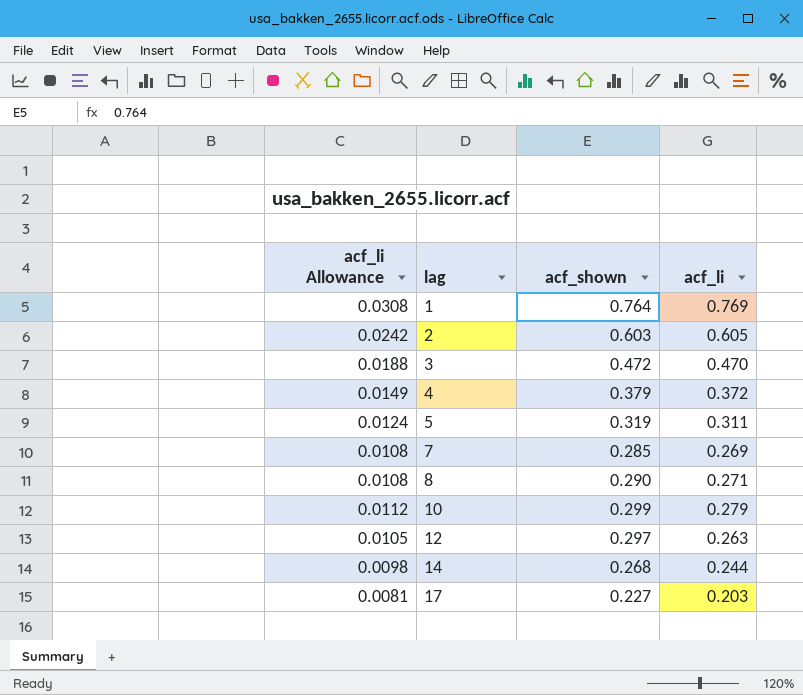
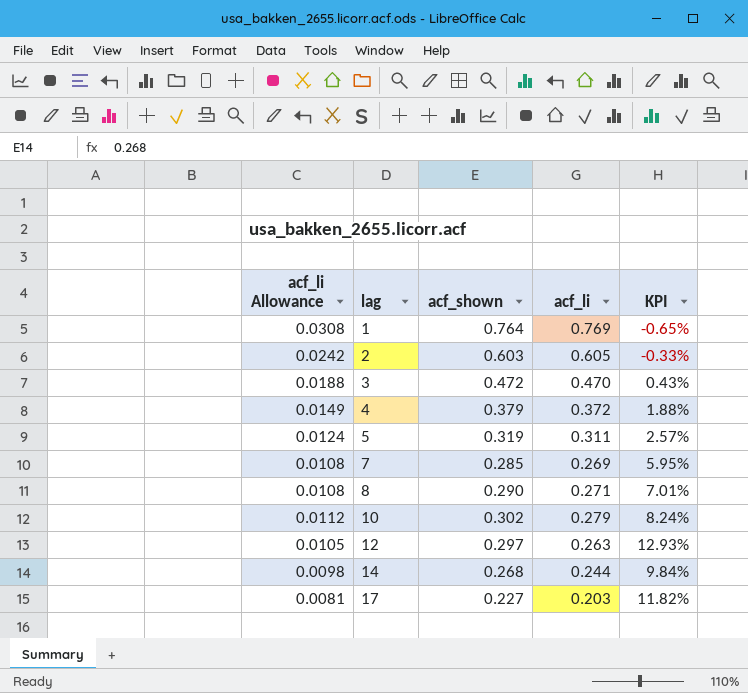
column KPI | formula: none -> ([acf_shown] - [acf_li]) / [acf_li]
10 | acf_shown: 0.299 -> 0.302

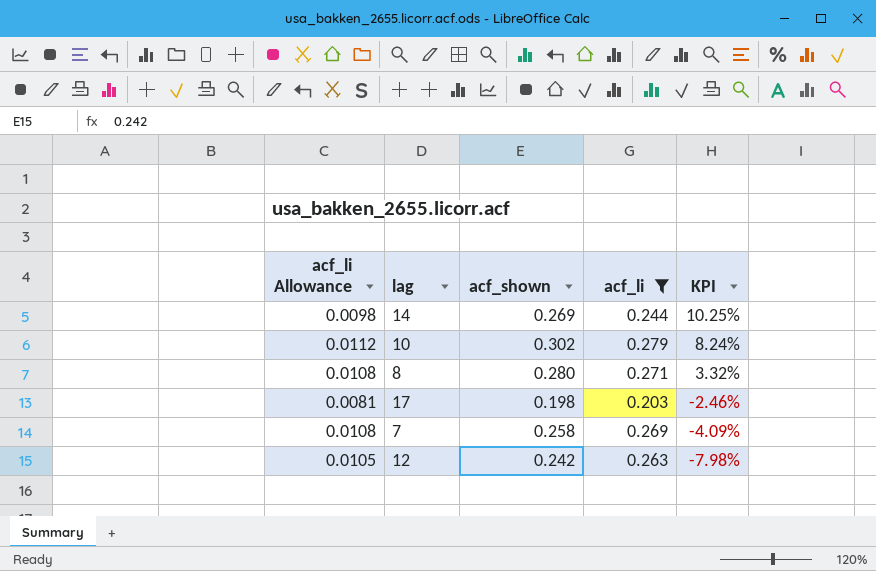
filter: none -> acf_li <= 0.279
row order: lag ascending -> KPI descending
14 | acf_shown: 0.268 -> 0.269
14 | KPI: 9.84% -> 10.25%
8 | acf_shown: 0.290 -> 0.280
8 | KPI: 7.01% -> 3.32%
17 | acf_shown: 0.227 -> 0.198
17 | KPI: 11.82% -> -2.46%
7 | acf_shown: 0.285 -> 0.258
7 | KPI: 5.95% -> -4.09%
12 | acf_shown: 0.297 -> 0.242
12 | KPI: 12.93% -> -7.98%

